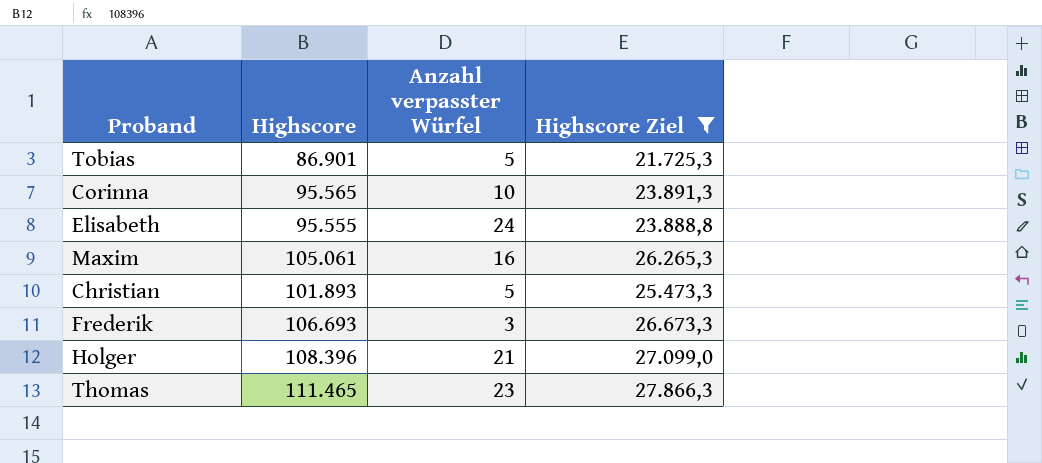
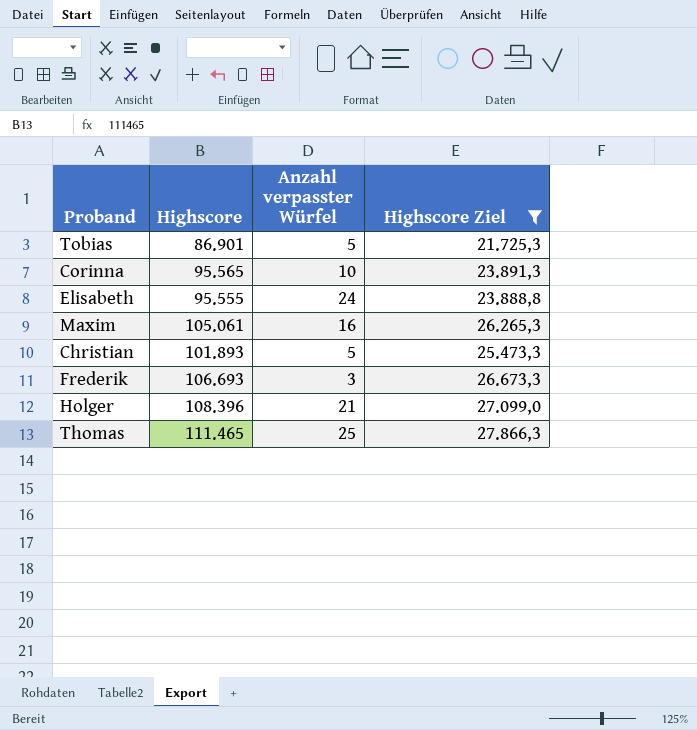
Thomas | Anzahl verpasster Würfel: 23 -> 25

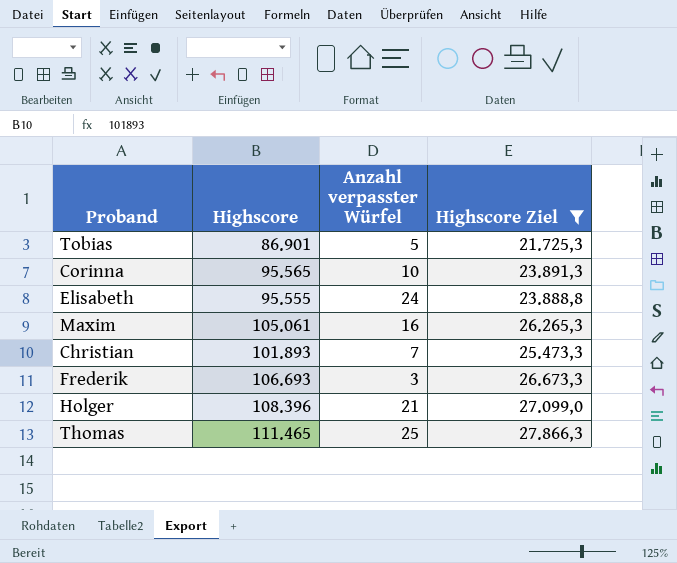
Christian | Anzahl verpasster Würfel: 5 -> 7

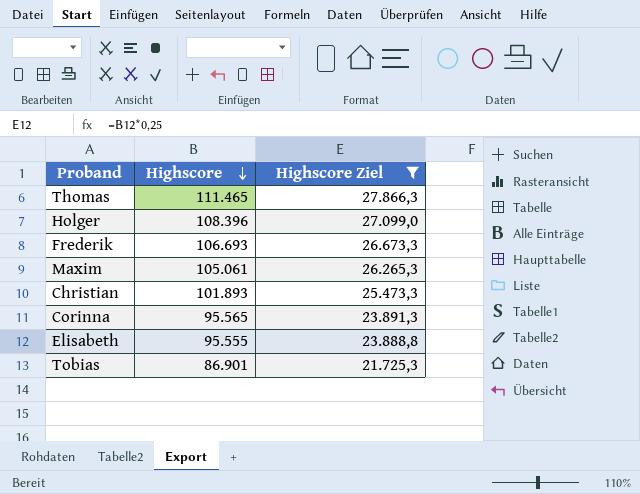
row order: none -> Highscore descending
column Anzahl verpasster Würfel | position: 3 -> none

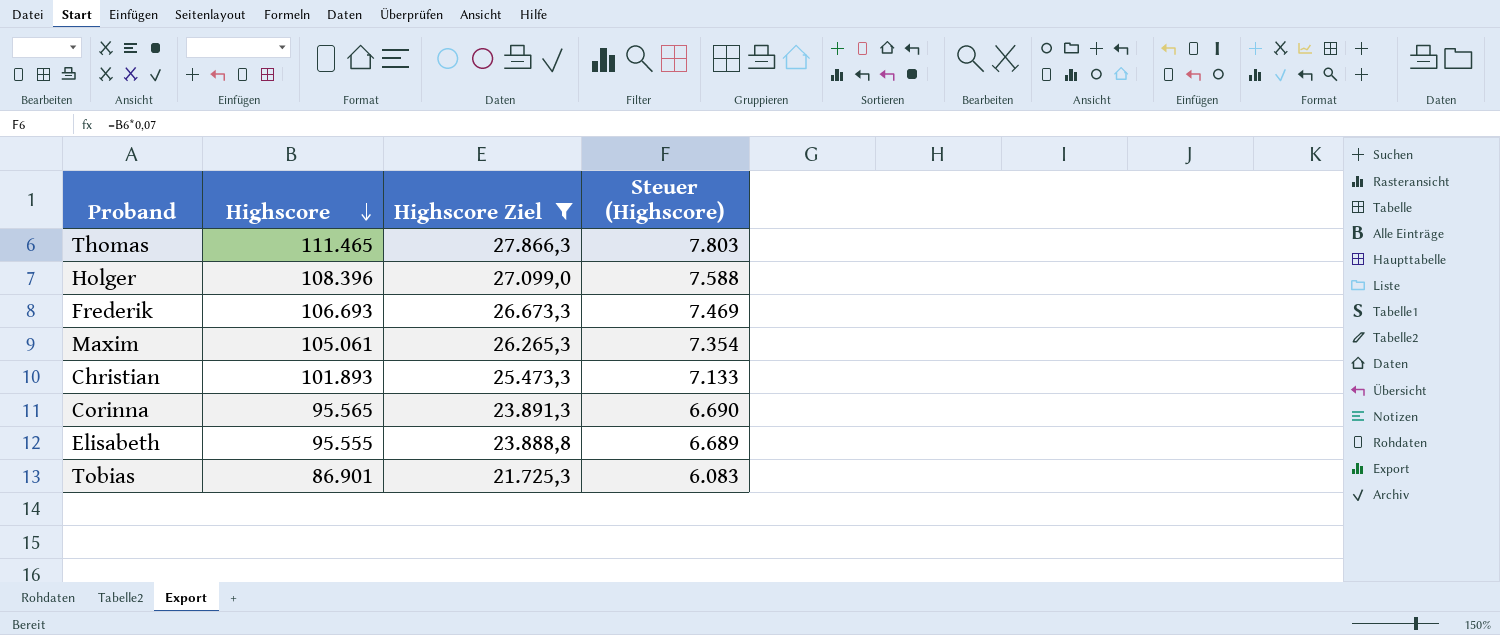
column Steuer (Highscore) | formula: none -> [Highscore] * 0,07

